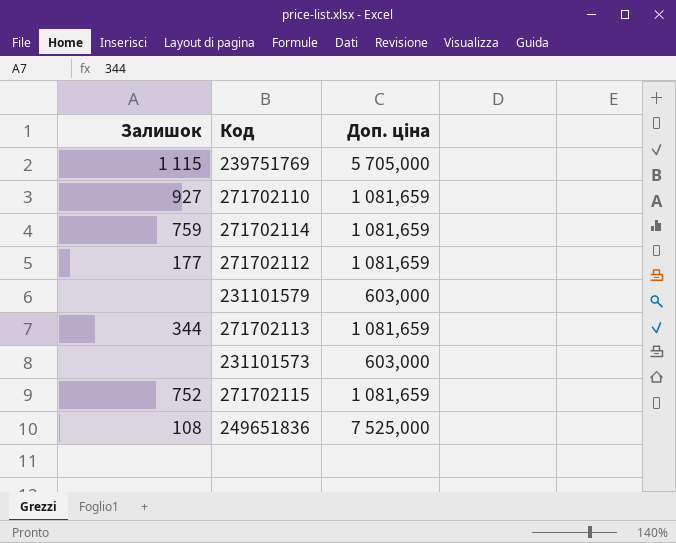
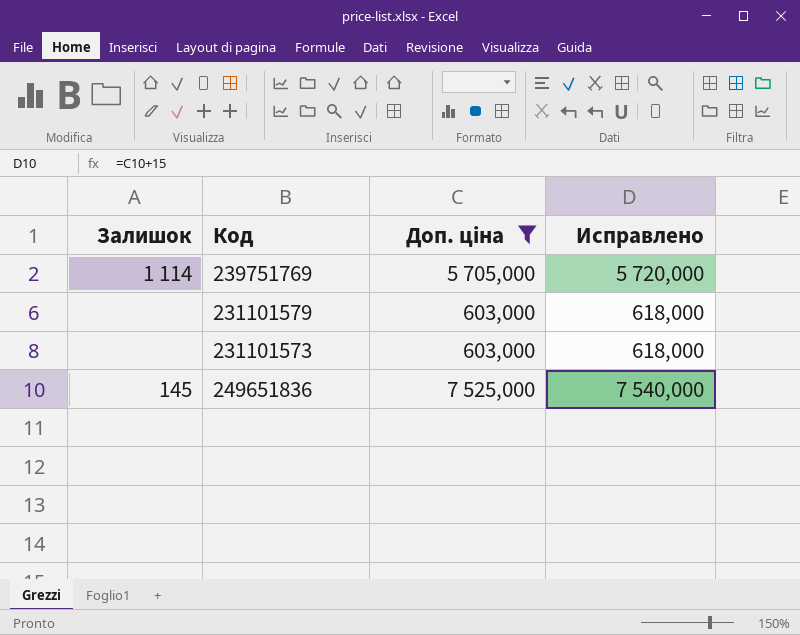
filter: none -> Доп. ціна != 1 081,659
column Исправлено | formula: none -> [Доп. ціна] + 15
239751769 | Залишок: 1 115 -> 1 114
249651836 | Залишок: 108 -> 145

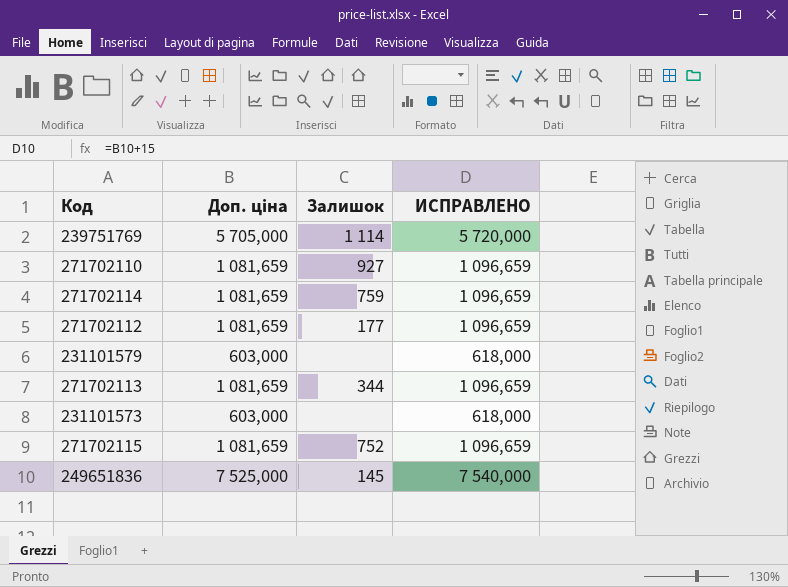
filter: Доп. ціна != 1 081,659 -> none
column Залишок | position: 1 -> 3
column name: Исправлено -> ИСПРАВЛЕНО

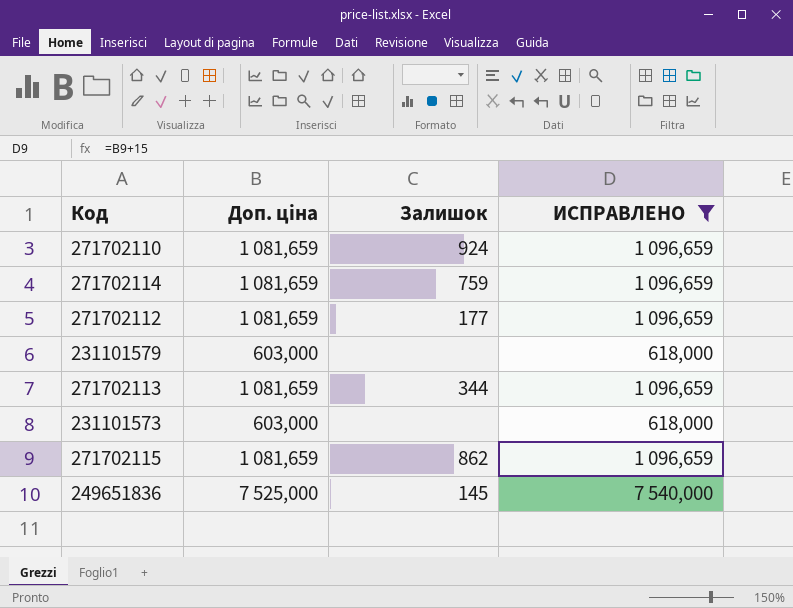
filter: none -> ИСПРАВЛЕНО != 5 720,000
271702110 | Залишок: 927 -> 924
271702115 | Залишок: 752 -> 862

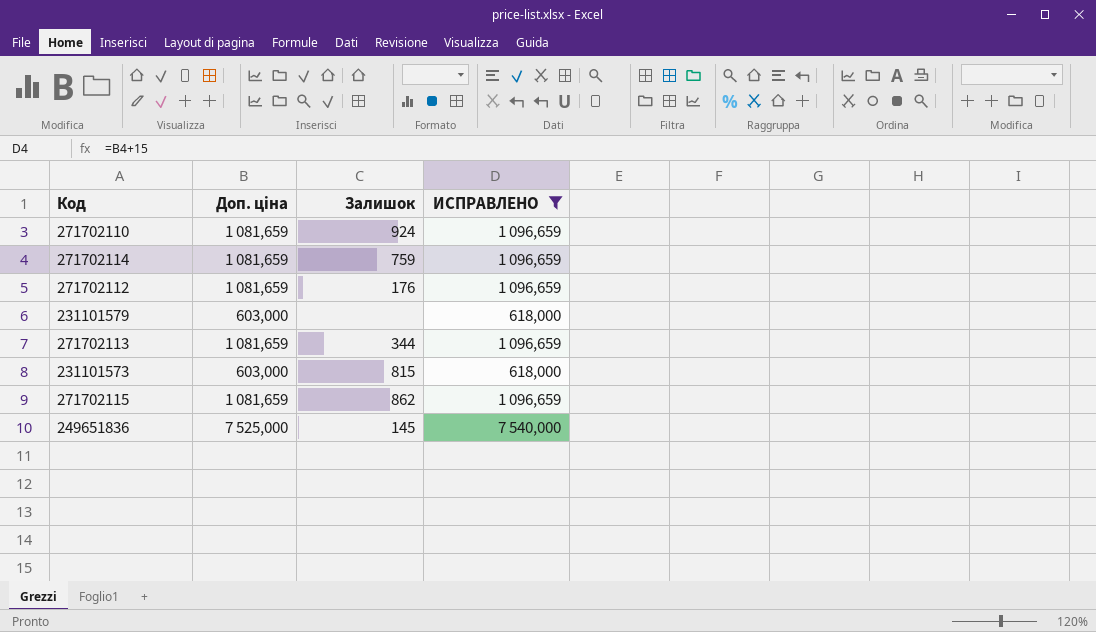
271702112 | Залишок: 177 -> 176
231101573 | Залишок: none -> 815

